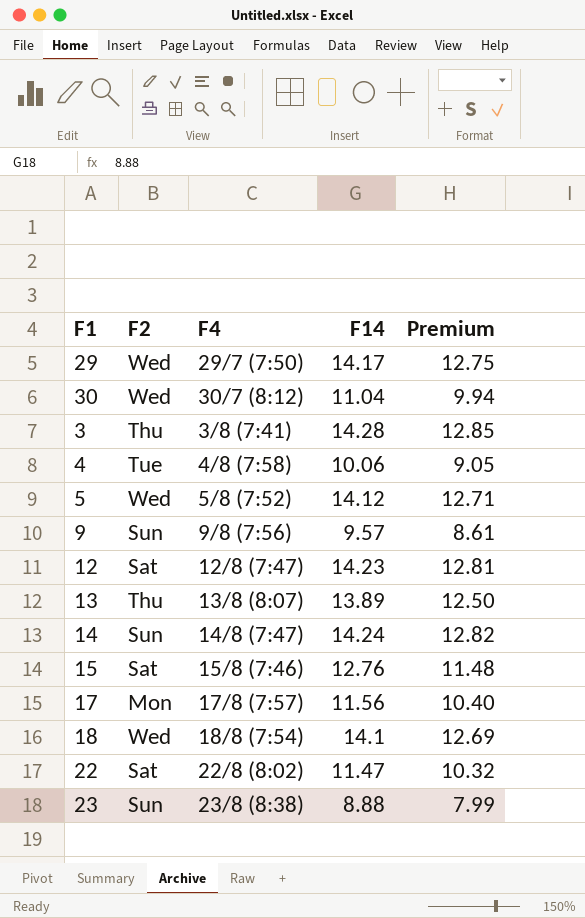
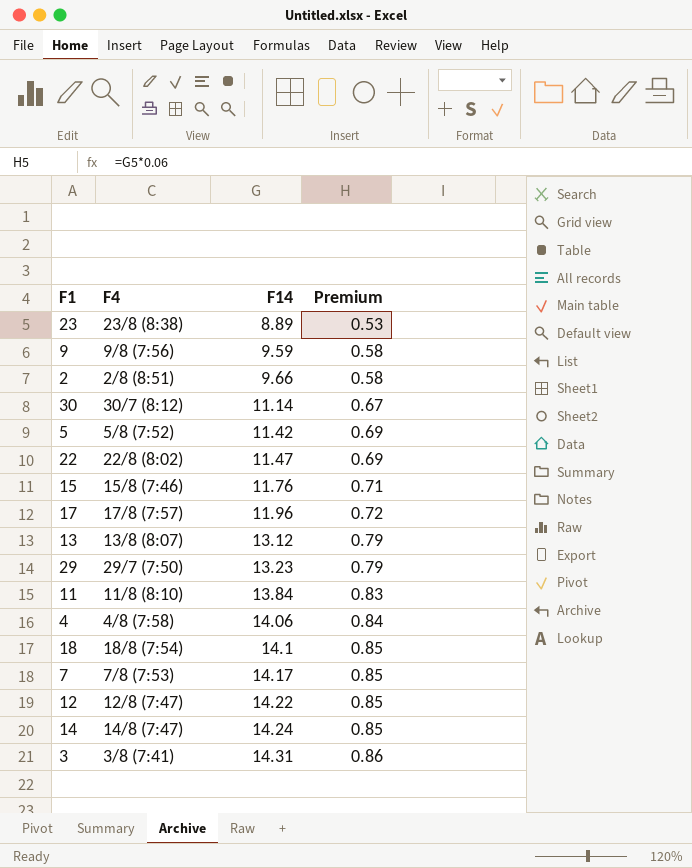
row order: none -> F14 ascending
column F2 | position: 2 -> none
column Premium | formula: [F14] * 0.9 -> [F14] * 0.06
23 | F14: 8.88 -> 8.89
9 | F14: 9.57 -> 9.59
row 2: none -> 2/8 (8:51) | 9.66 | 0.58
30 | F14: 11.04 -> 11.14
5 | F14: 14.12 -> 11.42
15 | F14: 12.76 -> 11.76
17 | F14: 11.56 -> 11.96
13 | F14: 13.89 -> 13.12
29 | F14: 14.17 -> 13.23
row 11: none -> 11/8 (8:10) | 13.84 | 0.83
4 | F14: 10.06 -> 14.06
row 7: none -> 7/8 (7:53) | 14.17 | 0.85
12 | F14: 14.23 -> 14.22
3 | F14: 14.28 -> 14.31

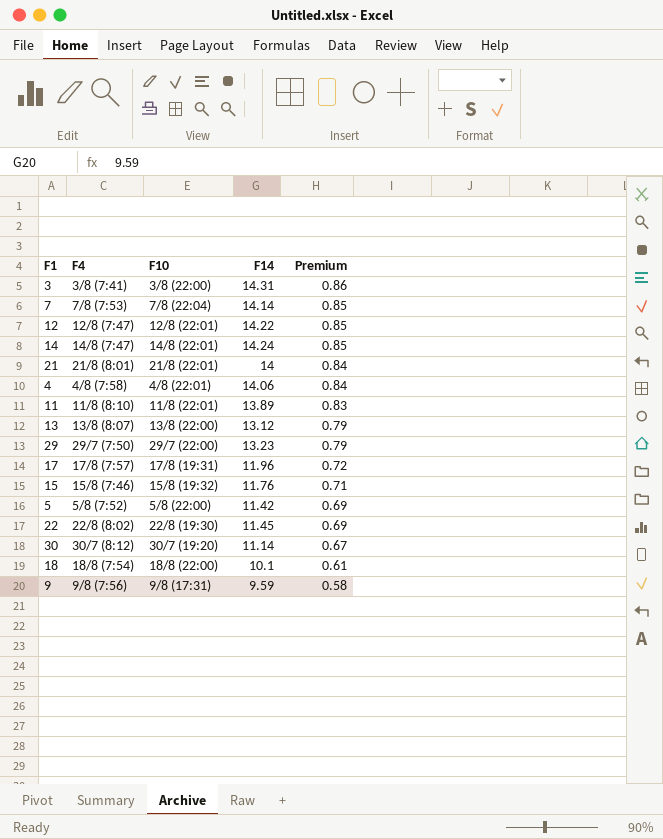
row order: F14 ascending -> Premium descending
column F10 | position: none -> 3
row 23: 23/8 (8:38) | 8.89 | 0.53 -> none
row 2: 2/8 (8:51) | 9.66 | 0.58 -> none
7 | F14: 14.17 -> 14.14
row 21: none -> 21/8 (8:01) | 21/8 (22:01) | 14 | 0.84
11 | F14: 13.84 -> 13.89
22 | F14: 11.47 -> 11.45
18 | F14: 14.1 -> 10.1
18 | Premium: 0.85 -> 0.61

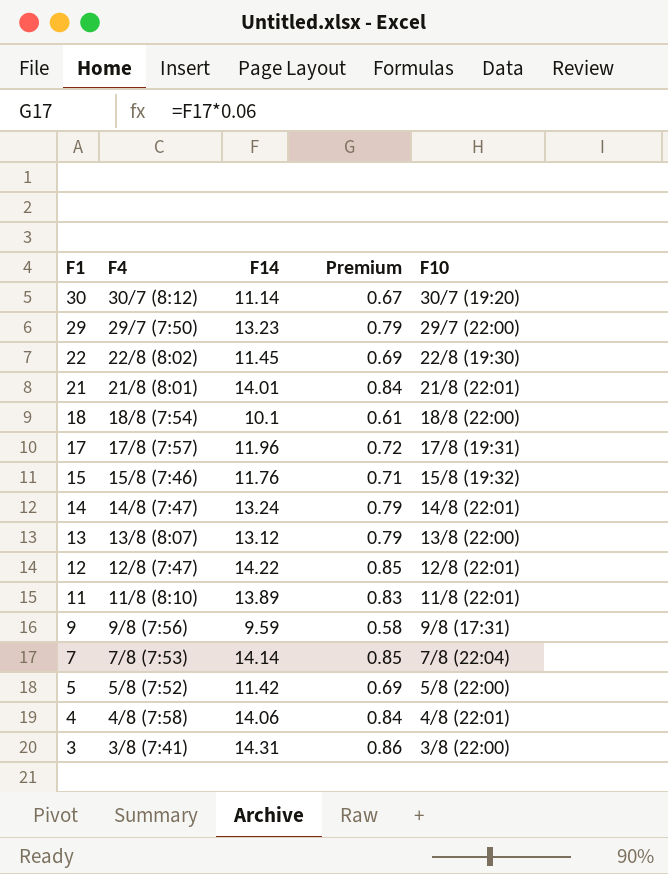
row order: Premium descending -> F1 descending
column F10 | position: 3 -> 5
21 | F14: 14 -> 14.01
14 | F14: 14.24 -> 13.24
14 | Premium: 0.85 -> 0.79

